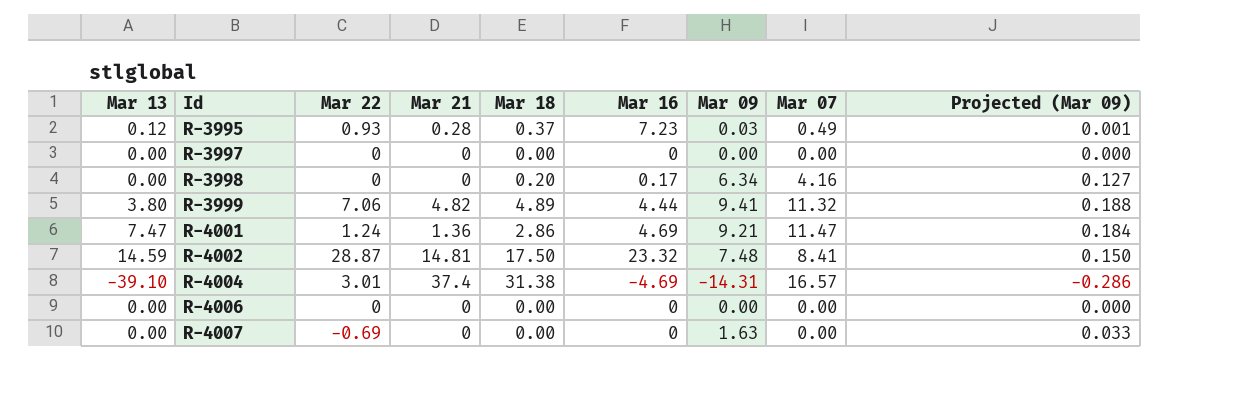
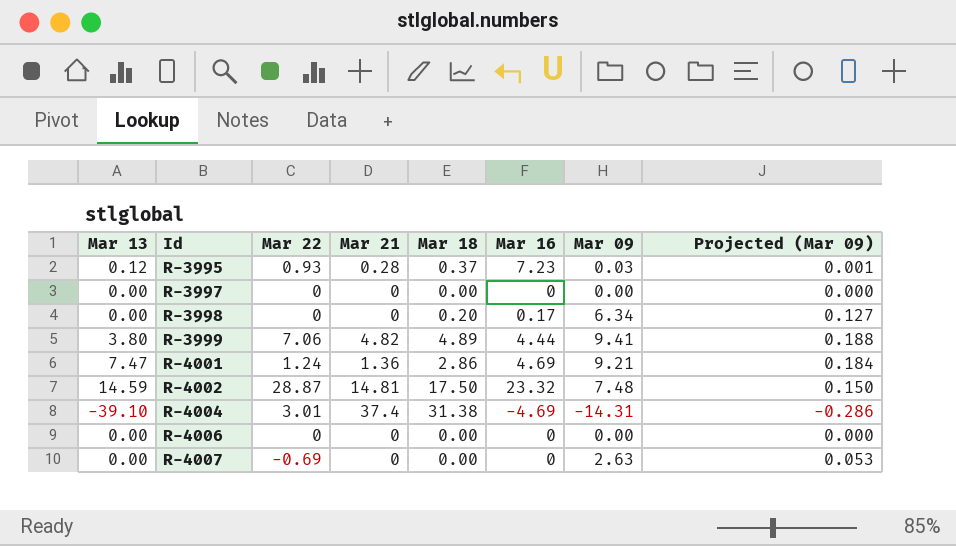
column Mar 07 | position: 8 -> none
R-4007 | Mar 09: 1.63 -> 2.63
R-4007 | Projected (Mar 09): 0.033 -> 0.053

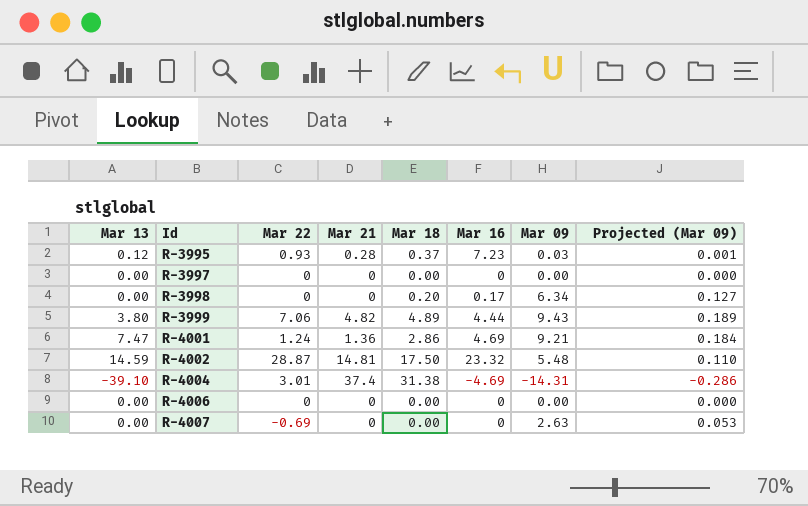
R-3999 | Mar 09: 9.41 -> 9.43
R-3999 | Projected (Mar 09): 0.188 -> 0.189
R-4002 | Mar 09: 7.48 -> 5.48
R-4002 | Projected (Mar 09): 0.150 -> 0.110

